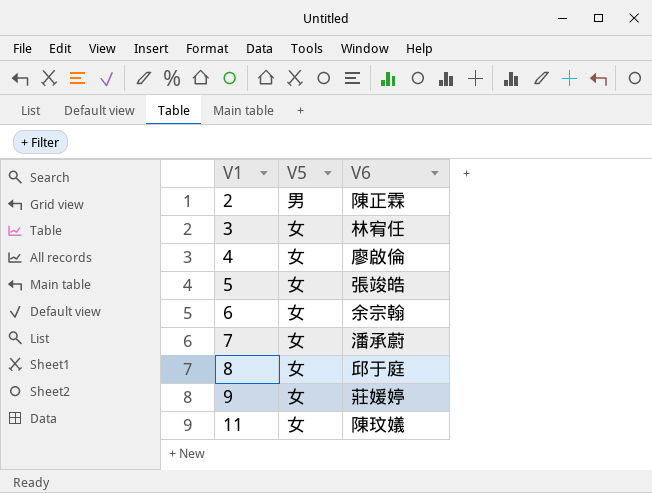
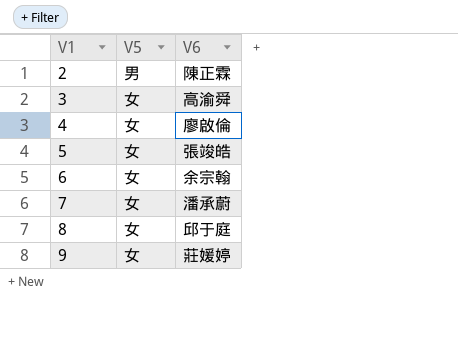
row 11: 女 | 陳玟嬟 -> none
3 | V6: 林宥任 -> 高渝舜

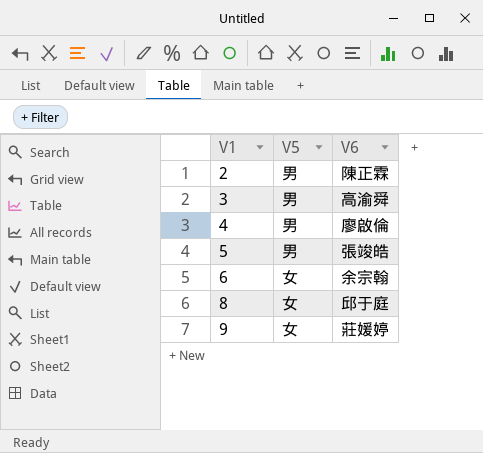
row 7: 女 | 潘承蔚 -> none
3 | V5: 女 -> 男
4 | V5: 女 -> 男
5 | V5: 女 -> 男

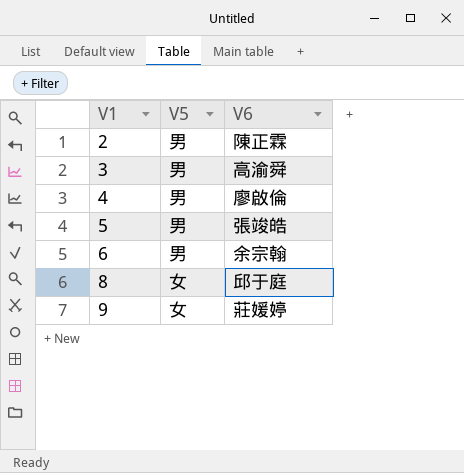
6 | V5: 女 -> 男

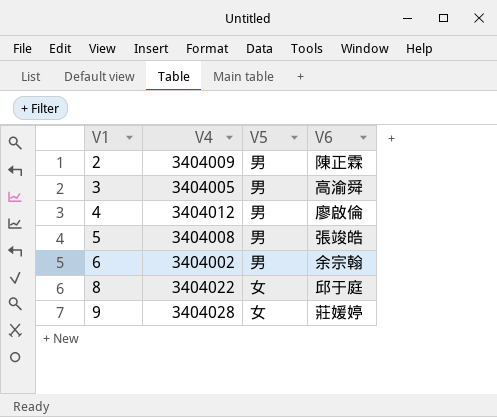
column V4 | position: none -> 2

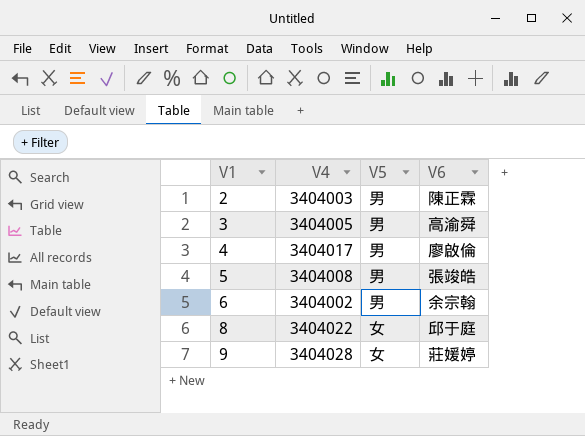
2 | V4: 3404009 -> 3404003
4 | V4: 3404012 -> 3404017

